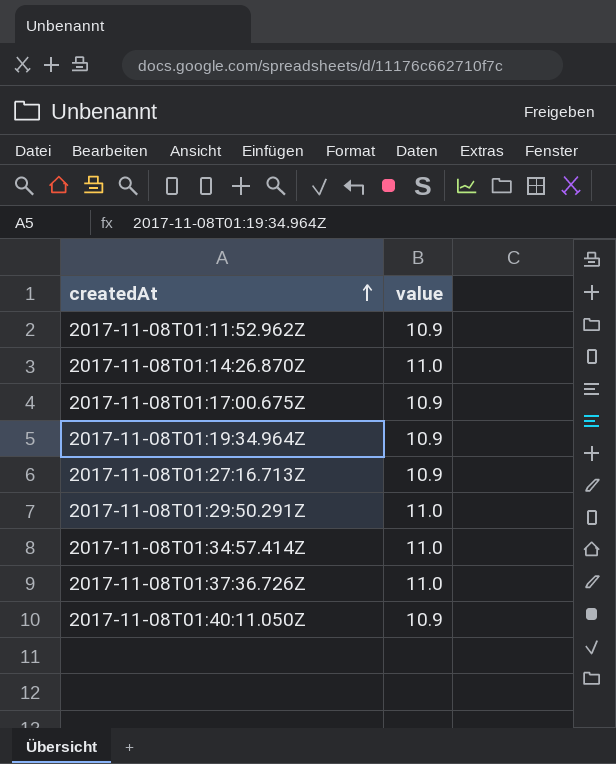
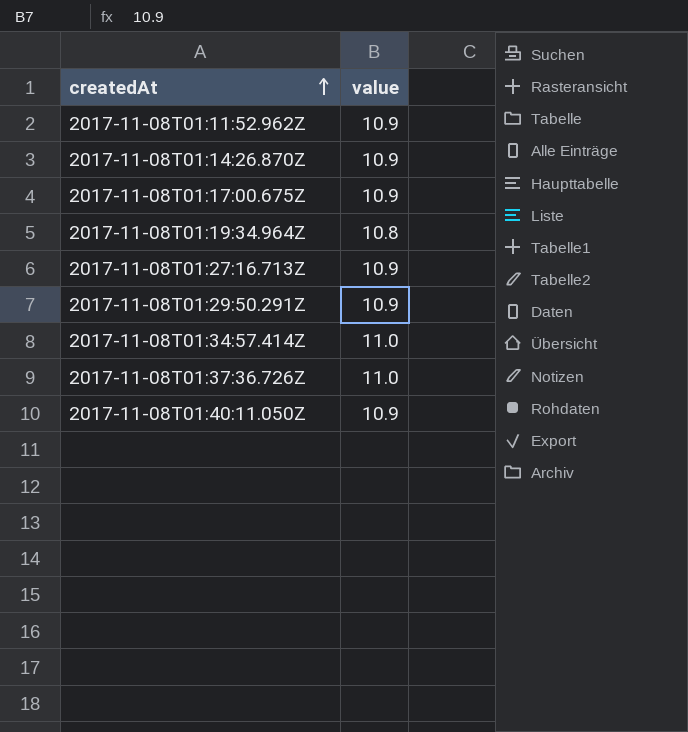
2017-11-08T01:14:26.870Z | value: 11.0 -> 10.9
2017-11-08T01:19:34.964Z | value: 10.9 -> 10.8
2017-11-08T01:29:50.291Z | value: 11.0 -> 10.9

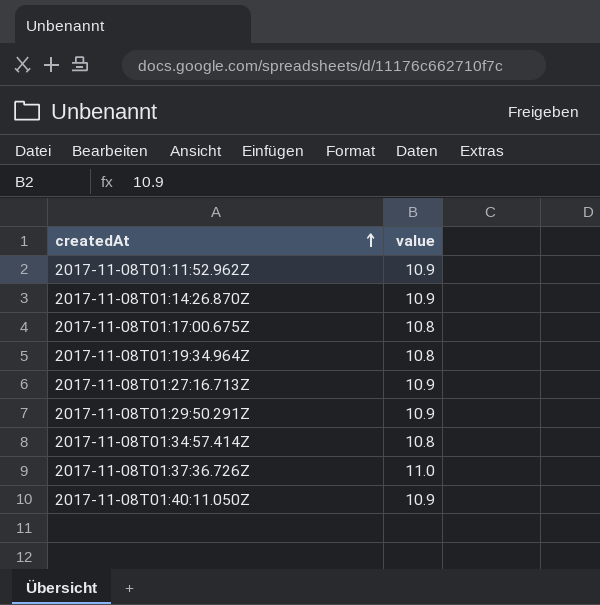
2017-11-08T01:17:00.675Z | value: 10.9 -> 10.8
2017-11-08T01:34:57.414Z | value: 11.0 -> 10.8

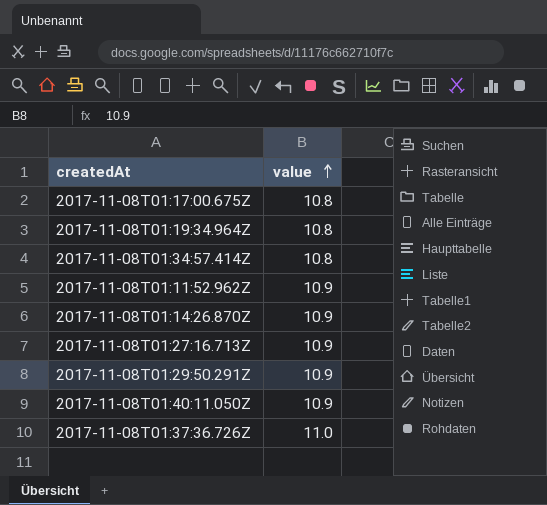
row order: createdAt ascending -> value ascending

